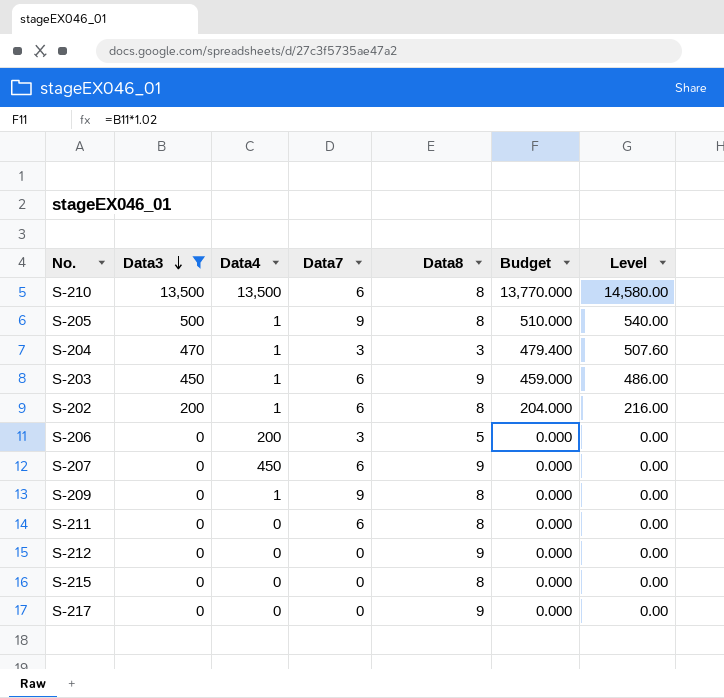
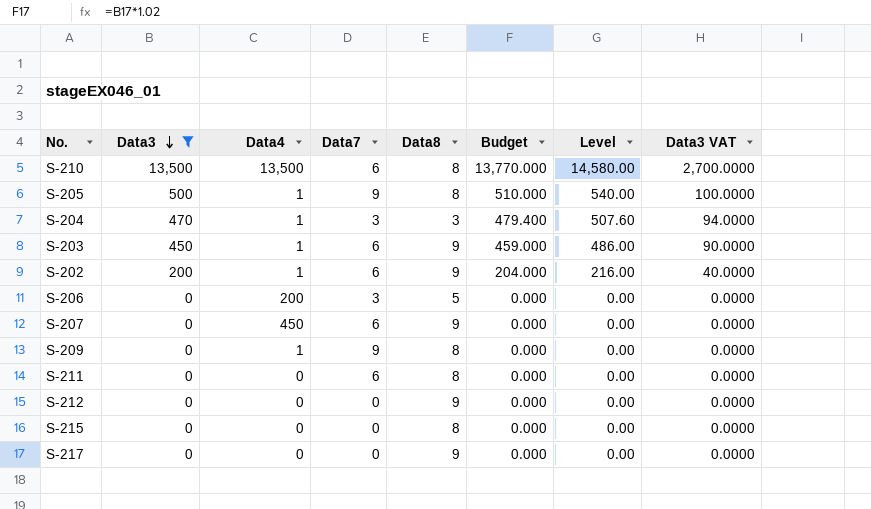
column Data3 VAT | formula: none -> [Data3] * 0.2
S-202 | Data8: 8 -> 9

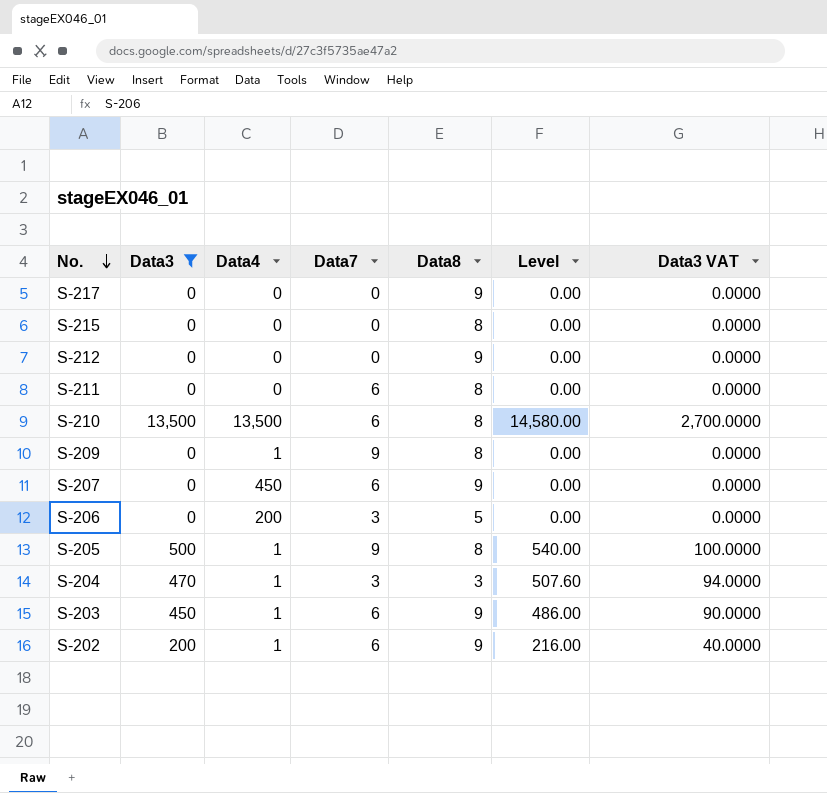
row order: Data3 descending -> No. descending
column Budget | formula: [Data3] * 1.02 -> none

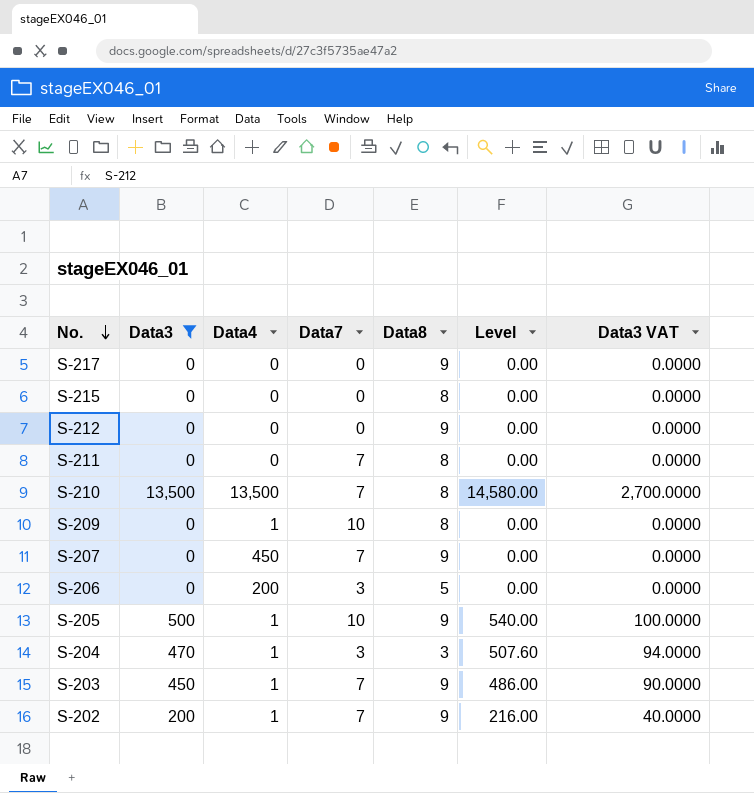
S-211 | Data7: 6 -> 7
S-210 | Data7: 6 -> 7
S-209 | Data7: 9 -> 10
S-207 | Data7: 6 -> 7
S-205 | Data7: 9 -> 10
S-205 | Data8: 8 -> 9
S-203 | Data7: 6 -> 7
S-202 | Data7: 6 -> 7

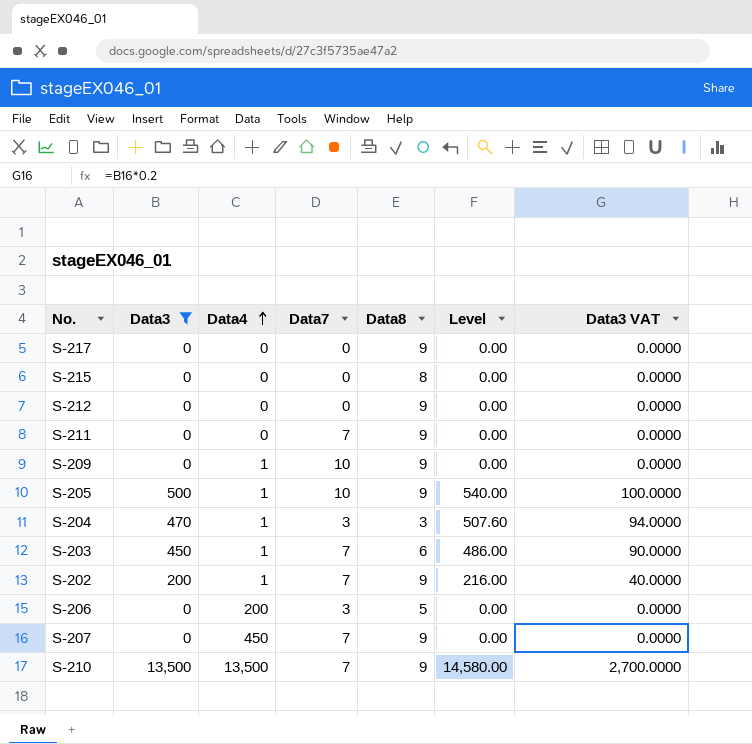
row order: No. descending -> Data4 ascending
S-211 | Data8: 8 -> 9
S-209 | Data8: 8 -> 9
S-203 | Data8: 9 -> 6
S-210 | Data8: 8 -> 9

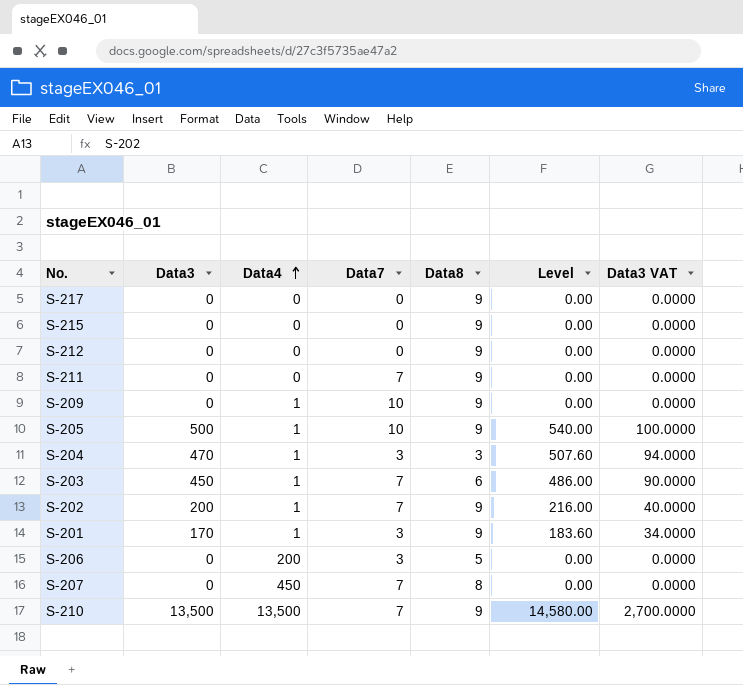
filter: Data3 != 170 -> none
S-215 | Data8: 8 -> 9
S-207 | Data8: 9 -> 8

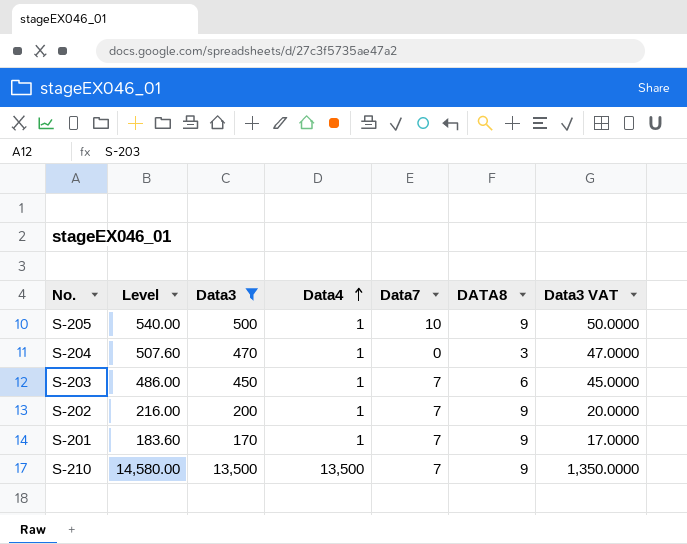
filter: none -> Data3 != 0
column Level | position: 6 -> 2
column name: Data8 -> DATA8
column Data3 VAT | formula: [Data3] * 0.2 -> [Data3] * 0.1
S-204 | Data7: 3 -> 0
S-201 | Data7: 3 -> 7

